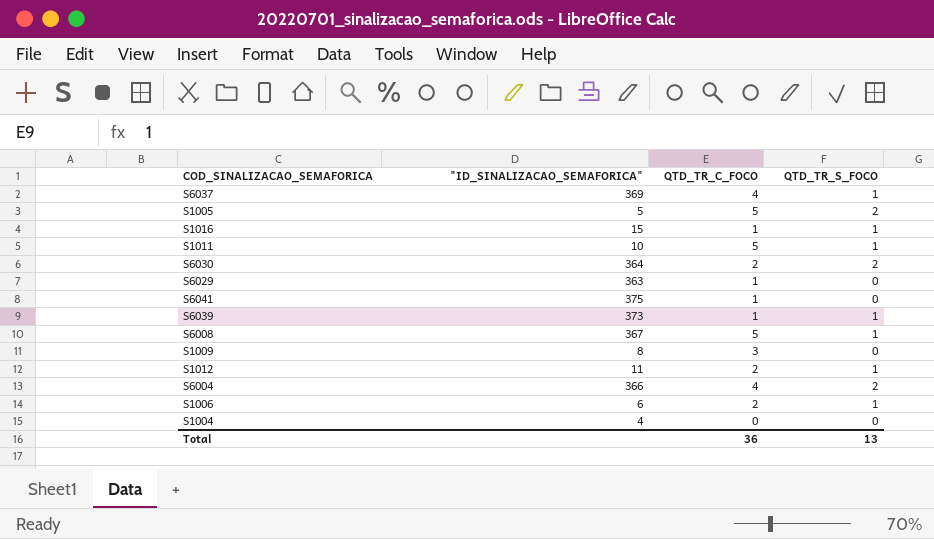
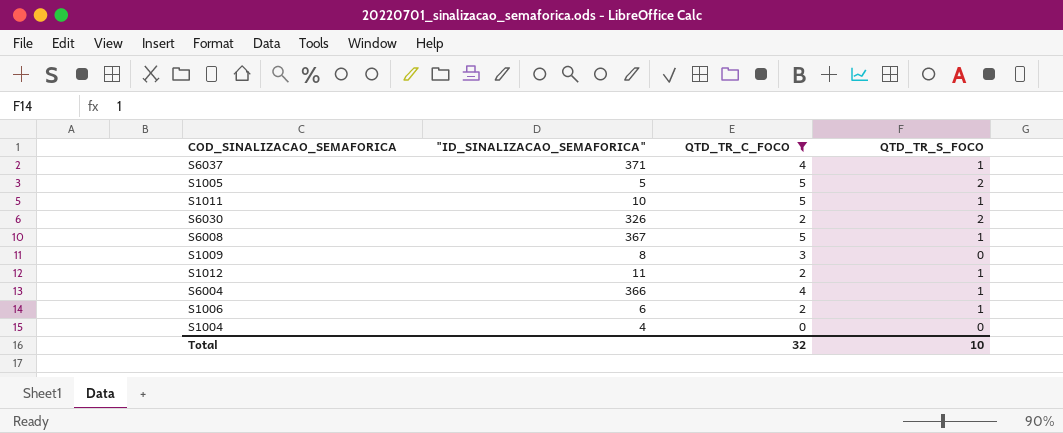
filter: none -> QTD_TR_C_FOCO != 1
S6037 | "ID_SINALIZACAO_SEMAFORICA": 369 -> 371
S6030 | "ID_SINALIZACAO_SEMAFORICA": 364 -> 326
S6004 | QTD_TR_S_FOCO: 2 -> 1
Total | QTD_TR_C_FOCO: 36 -> 32
Total | QTD_TR_S_FOCO: 13 -> 10

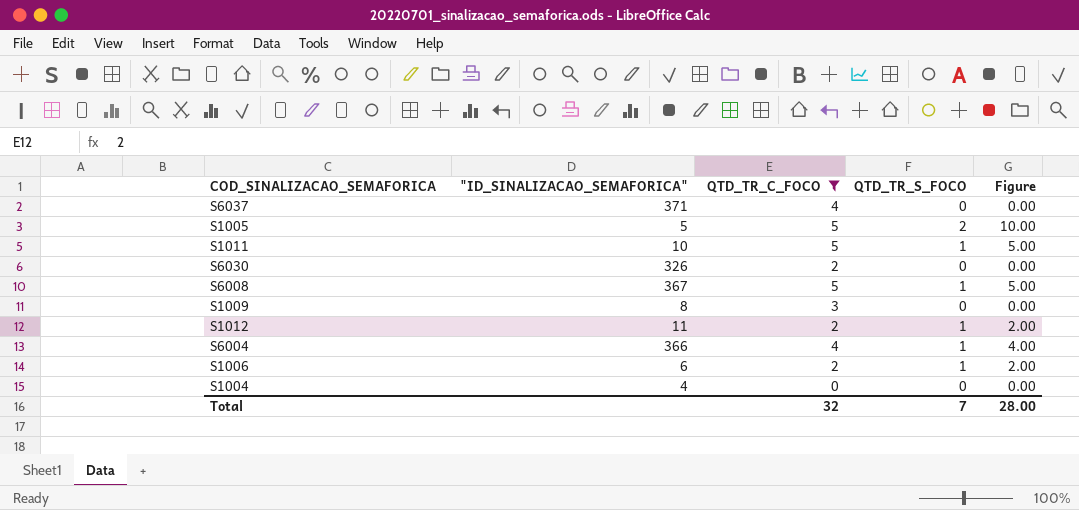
column Figure | formula: none -> [QTD_TR_C_FOCO] * [QTD_TR_S_FOCO]
S6037 | QTD_TR_S_FOCO: 1 -> 0
S6030 | QTD_TR_S_FOCO: 2 -> 0
Total | QTD_TR_S_FOCO: 10 -> 7

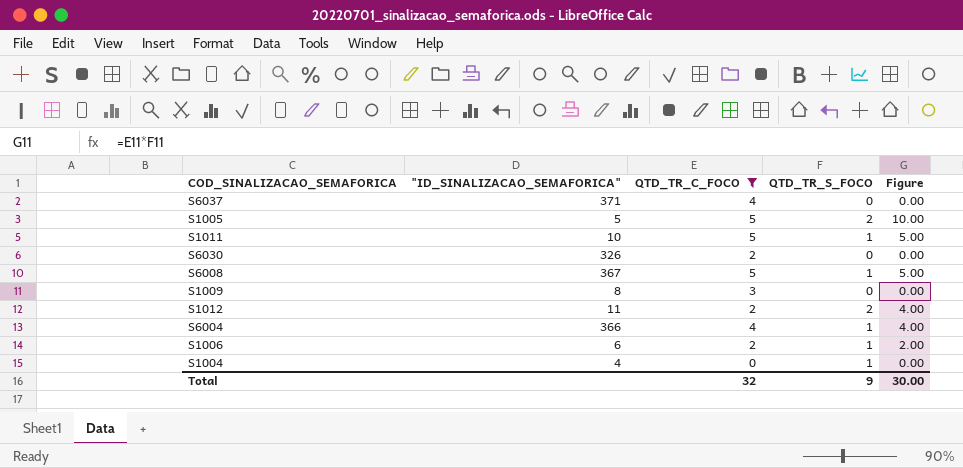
S1012 | QTD_TR_S_FOCO: 1 -> 2
S1012 | Figure: 2.00 -> 4.00
S1004 | QTD_TR_S_FOCO: 0 -> 1
Total | QTD_TR_S_FOCO: 7 -> 9
Total | Figure: 28.00 -> 30.00

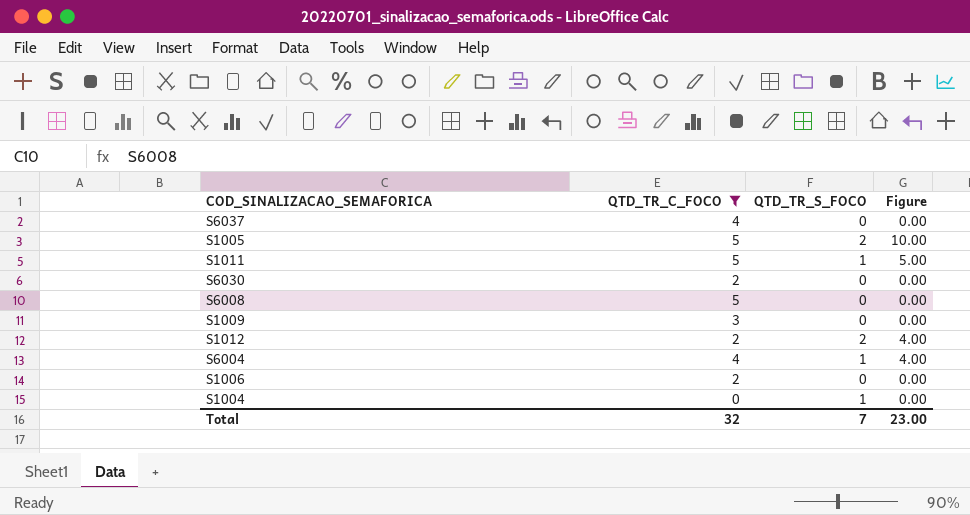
column "ID_SINALIZACAO_SEMAFORICA" | position: 2 -> none
S6008 | QTD_TR_S_FOCO: 1 -> 0
S6008 | Figure: 5.00 -> 0.00
S1006 | QTD_TR_S_FOCO: 1 -> 0
S1006 | Figure: 2.00 -> 0.00
Total | QTD_TR_S_FOCO: 9 -> 7
Total | Figure: 30.00 -> 23.00

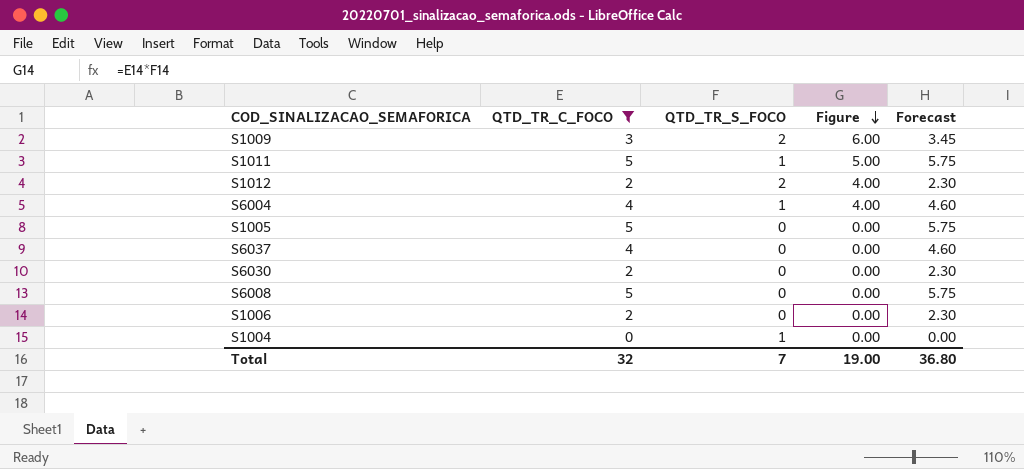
row order: none -> Figure descending
column Forecast | formula: none -> [QTD_TR_C_FOCO] * 1.15
S1009 | QTD_TR_S_FOCO: 0 -> 2
S1009 | Figure: 0.00 -> 6.00
S1005 | QTD_TR_S_FOCO: 2 -> 0
S1005 | Figure: 10.00 -> 0.00
Total | Figure: 23.00 -> 19.00

